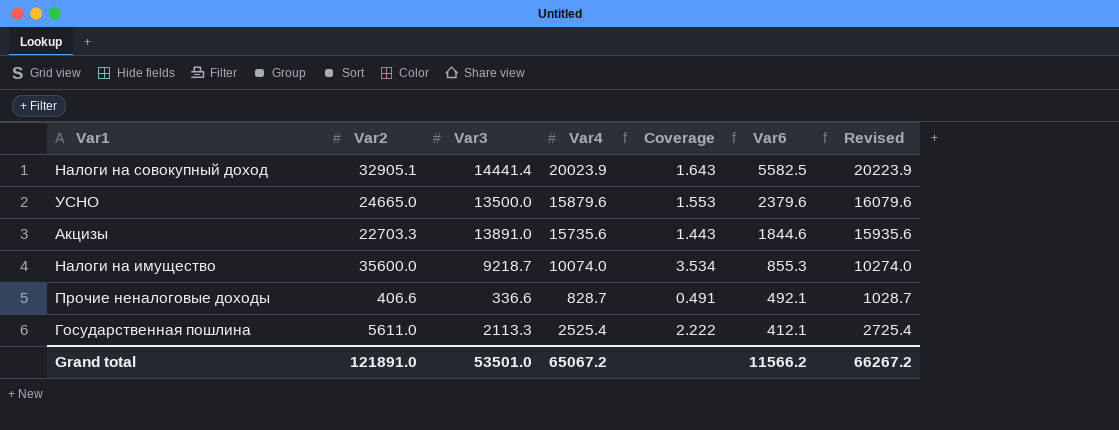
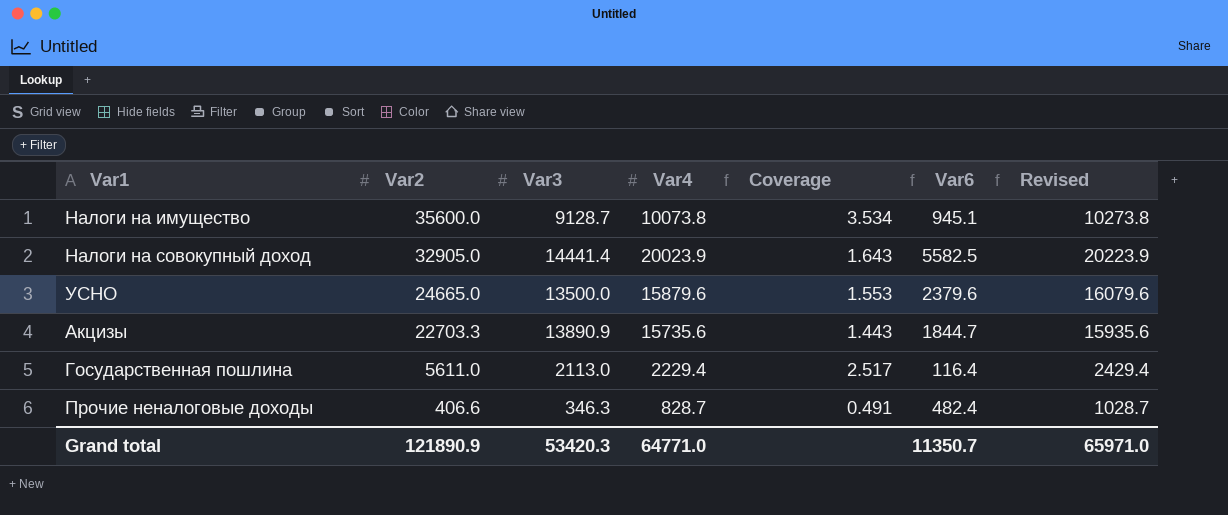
row order: Var6 descending -> Var2 descending
Налоги на имущество | Var3: 9218.7 -> 9128.7
Налоги на имущество | Var4: 10074.0 -> 10073.8
Налоги на имущество | Var6: 855.3 -> 945.1
Налоги на имущество | Revised: 10274.0 -> 10273.8
Налоги на совокупный доход | Var2: 32905.1 -> 32905.0
Акцизы | Var3: 13891.0 -> 13890.9
Акцизы | Var6: 1844.6 -> 1844.7
Государственная пошлина | Var3: 2113.3 -> 2113.0
Государственная пошлина | Var4: 2525.4 -> 2229.4
Государственная пошлина | Coverage: 2.222 -> 2.517
Государственная пошлина | Var6: 412.1 -> 116.4
Государственная пошлина | Revised: 2725.4 -> 2429.4
Прочие неналоговые доходы | Var3: 336.6 -> 346.3
Прочие неналоговые доходы | Var6: 492.1 -> 482.4
Grand total | Var2: 121891.0 -> 121890.9
Grand total | Var3: 53501.0 -> 53420.3
Grand total | Var4: 65067.2 -> 64771.0
Grand total | Var6: 11566.2 -> 11350.7
Grand total | Revised: 66267.2 -> 65971.0

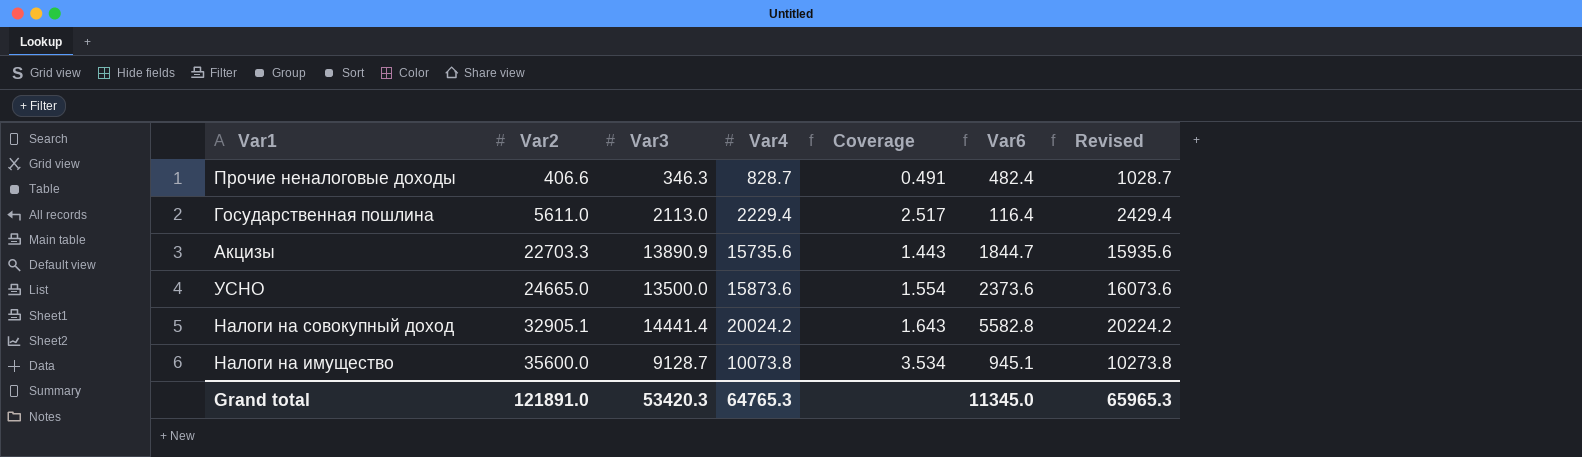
row order: Var2 descending -> Var2 ascending
УСНО | Var4: 15879.6 -> 15873.6
УСНО | Coverage: 1.553 -> 1.554
УСНО | Var6: 2379.6 -> 2373.6
УСНО | Revised: 16079.6 -> 16073.6
Налоги на совокупный доход | Var2: 32905.0 -> 32905.1
Налоги на совокупный доход | Var4: 20023.9 -> 20024.2
Налоги на совокупный доход | Var6: 5582.5 -> 5582.8
Налоги на совокупный доход | Revised: 20223.9 -> 20224.2
Grand total | Var2: 121890.9 -> 121891.0
Grand total | Var4: 64771.0 -> 64765.3
Grand total | Var6: 11350.7 -> 11345.0
Grand total | Revised: 65971.0 -> 65965.3

